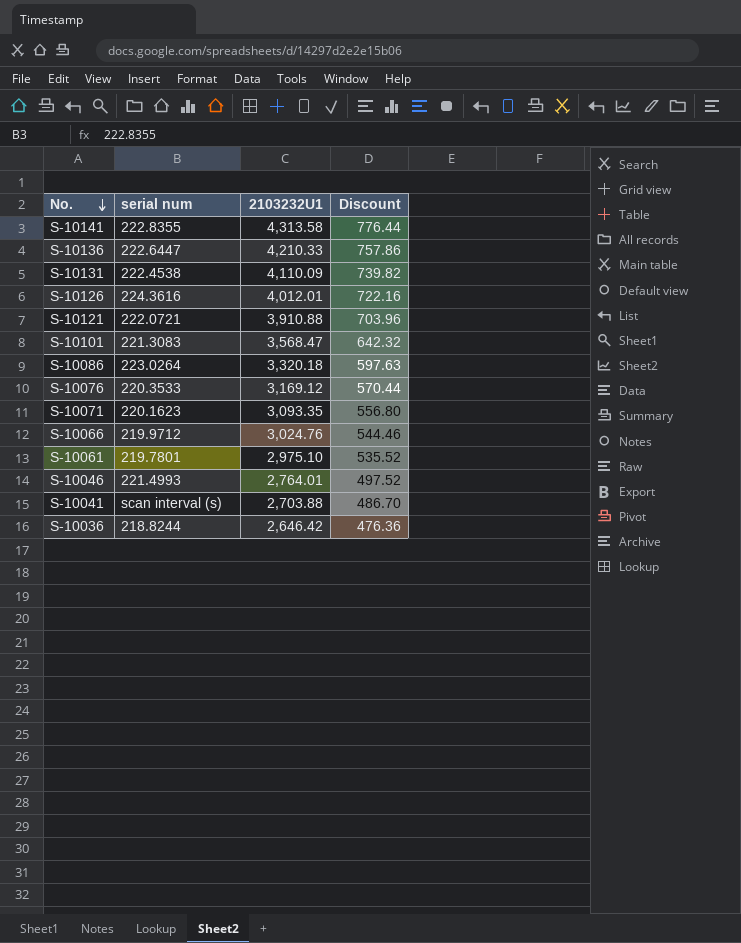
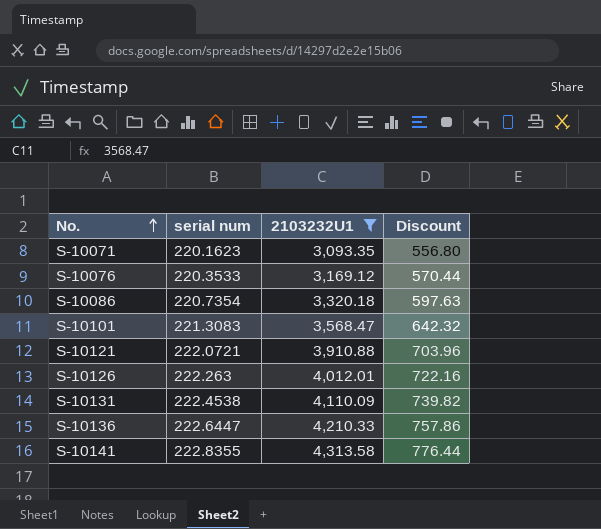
filter: none -> 2103232U1 >= 3,093.35
row order: No. descending -> No. ascending
S-10086 | serial num: 223.0264 -> 220.7354
S-10126 | serial num: 224.3616 -> 222.263

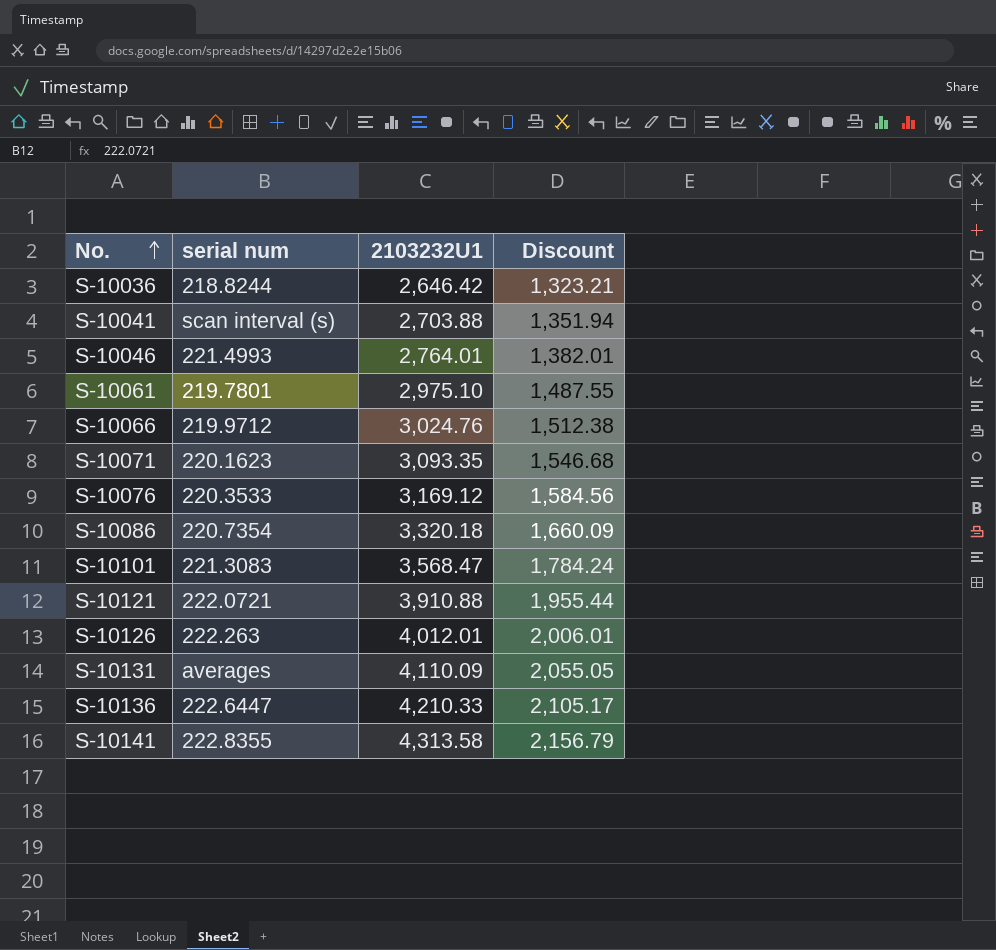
filter: 2103232U1 >= 3,093.35 -> none
column Discount | formula: [2103232U1] * 0.18 -> [2103232U1] * 0.5
S-10131 | serial num: 222.4538 -> averages

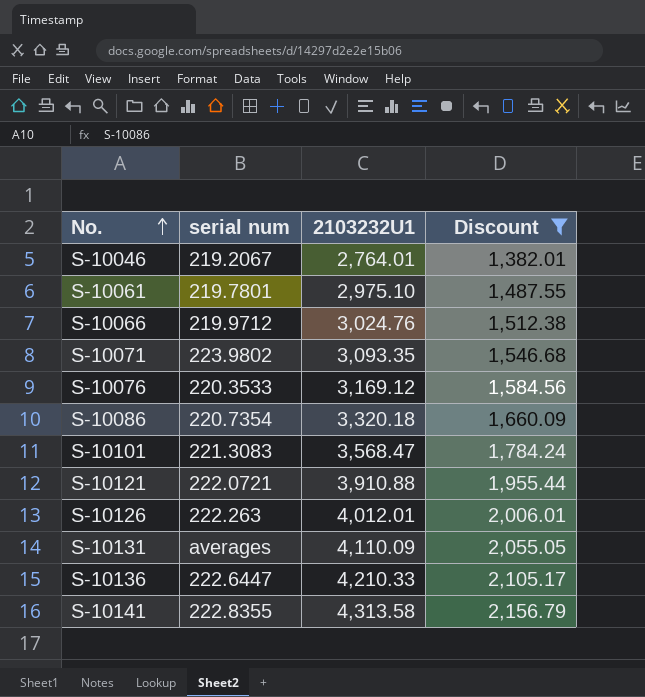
filter: none -> Discount >= 1,382.01
S-10046 | serial num: 221.4993 -> 219.2067
S-10071 | serial num: 220.1623 -> 223.9802

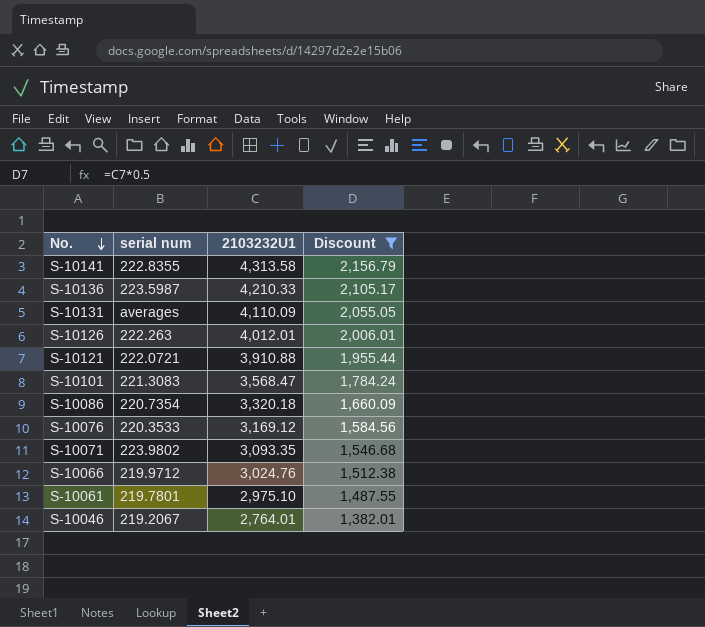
row order: No. ascending -> No. descending
S-10136 | serial num: 222.6447 -> 223.5987

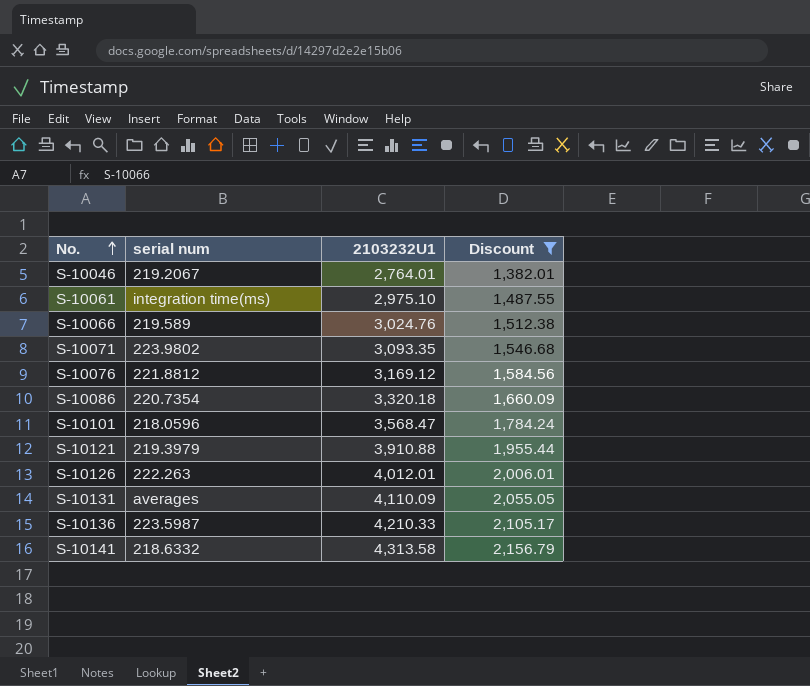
row order: No. descending -> No. ascending
S-10061 | serial num: 219.7801 -> integration time(ms)
S-10066 | serial num: 219.9712 -> 219.589
S-10076 | serial num: 220.3533 -> 221.8812
S-10101 | serial num: 221.3083 -> 218.0596
S-10121 | serial num: 222.0721 -> 219.3979
S-10141 | serial num: 222.8355 -> 218.6332

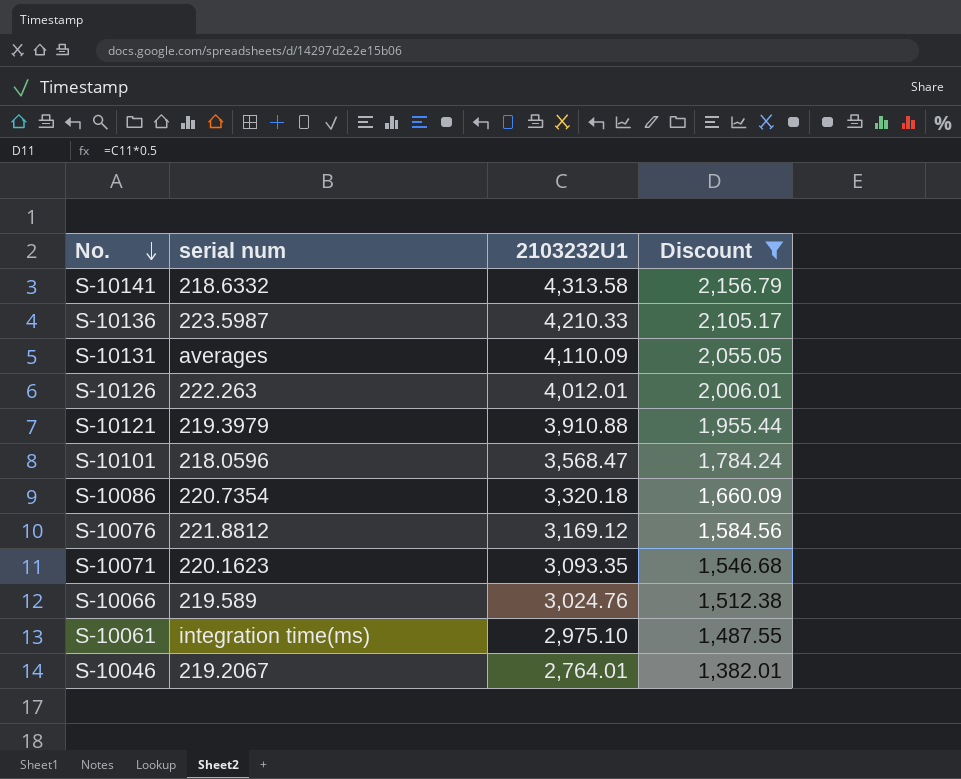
row order: No. ascending -> No. descending
S-10071 | serial num: 223.9802 -> 220.1623

